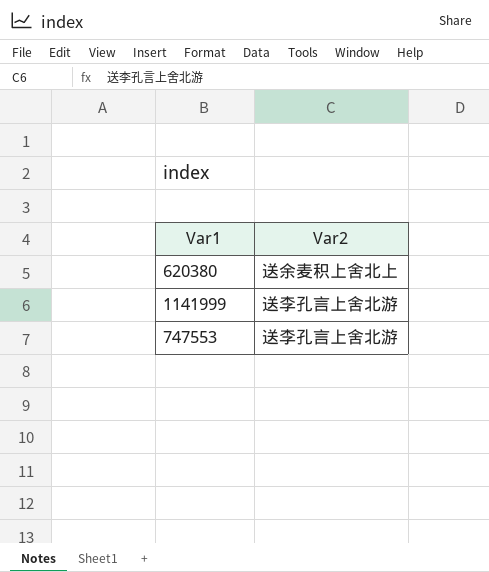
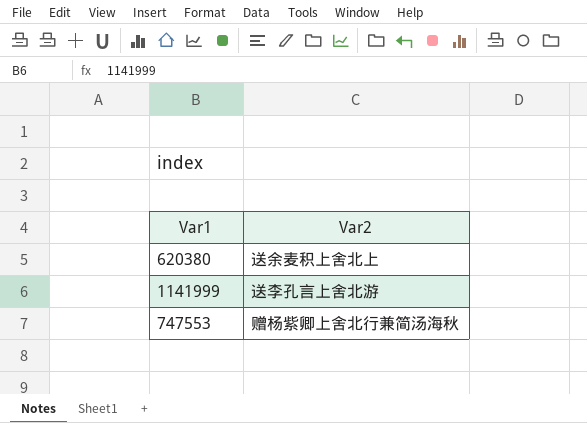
747553 | Var2: 送李孔言上舍北游 -> 赠杨紫卿上舍北行兼简汤海秋

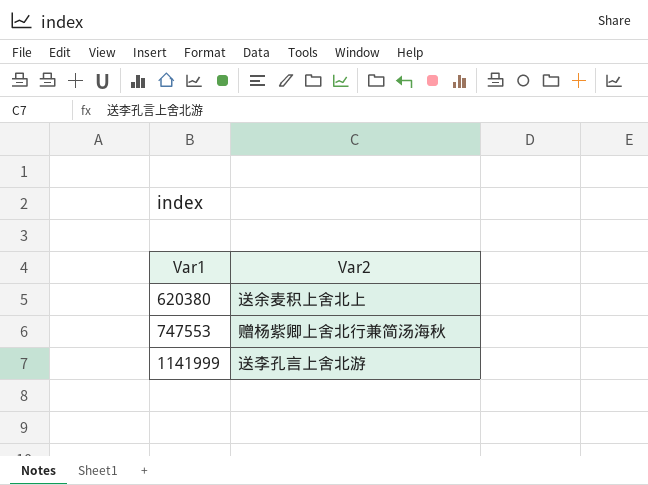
row order: none -> Var1 ascending

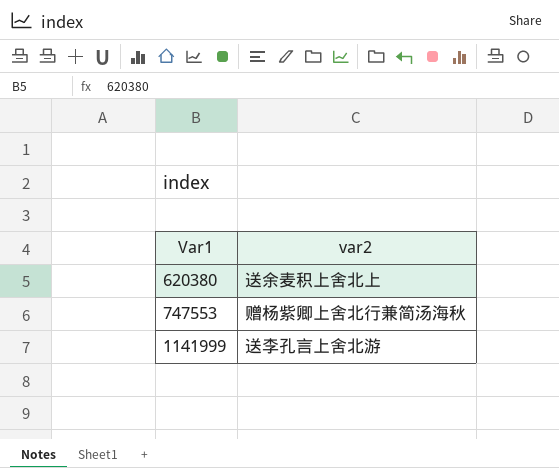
column name: Var2 -> var2

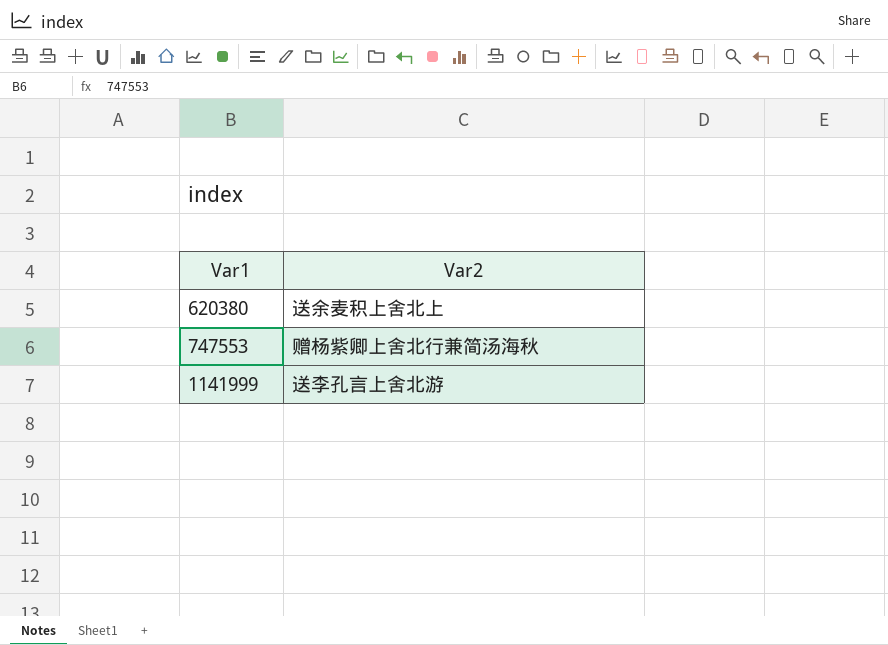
column name: var2 -> Var2

